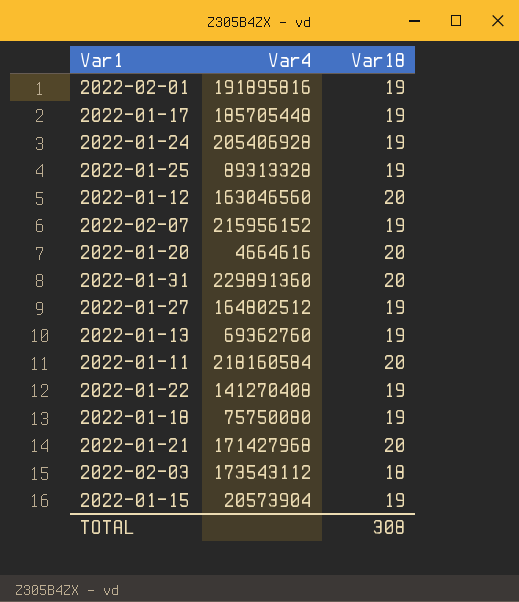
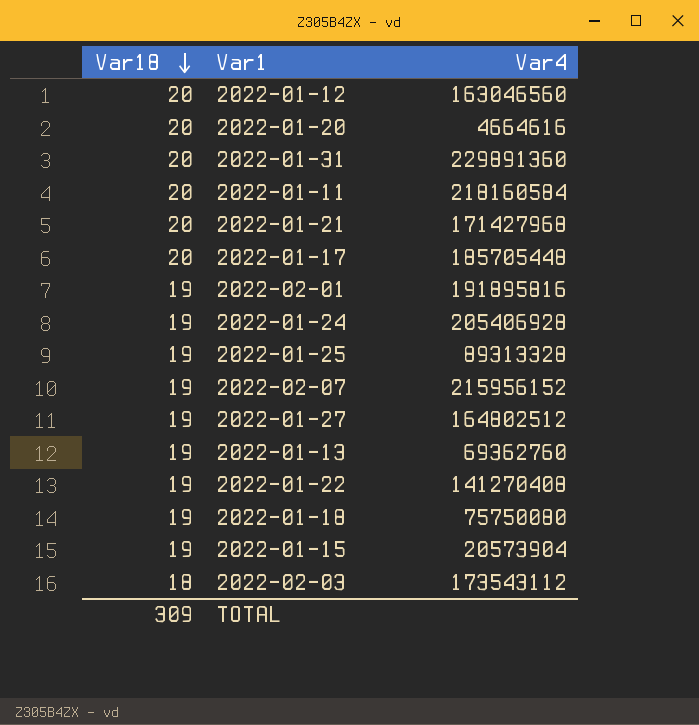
row order: none -> Var18 descending
column Var18 | position: 3 -> 1
2022-01-17 | Var18: 19 -> 20
TOTAL | Var18: 308 -> 309

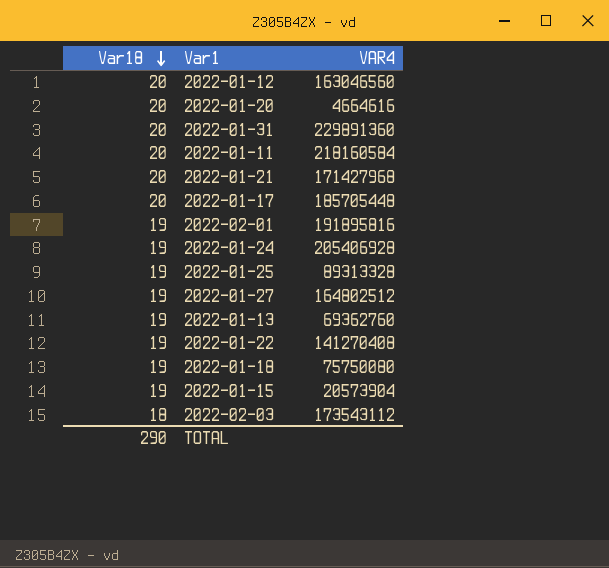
column name: Var4 -> VAR4
row 2022-02-07: 19 | 215956152 -> none
TOTAL | Var18: 309 -> 290

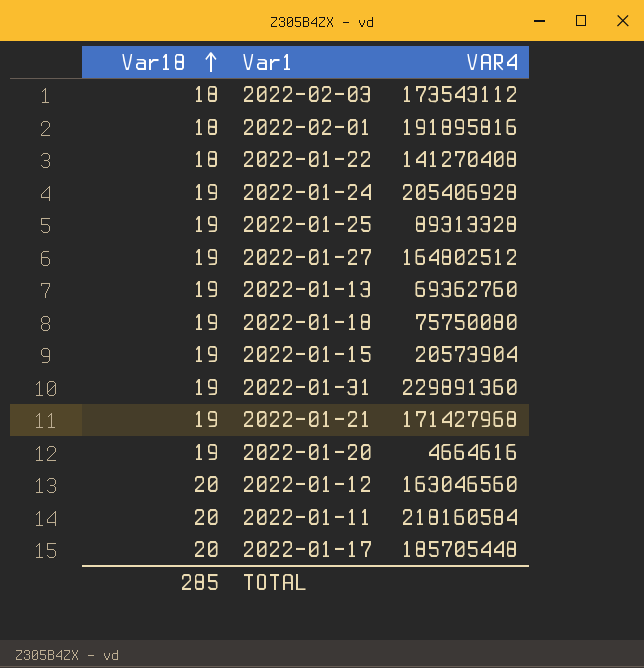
row order: Var18 descending -> Var18 ascending
2022-02-01 | Var18: 19 -> 18
2022-01-22 | Var18: 19 -> 18
2022-01-31 | Var18: 20 -> 19
2022-01-21 | Var18: 20 -> 19
2022-01-20 | Var18: 20 -> 19
TOTAL | Var18: 290 -> 285

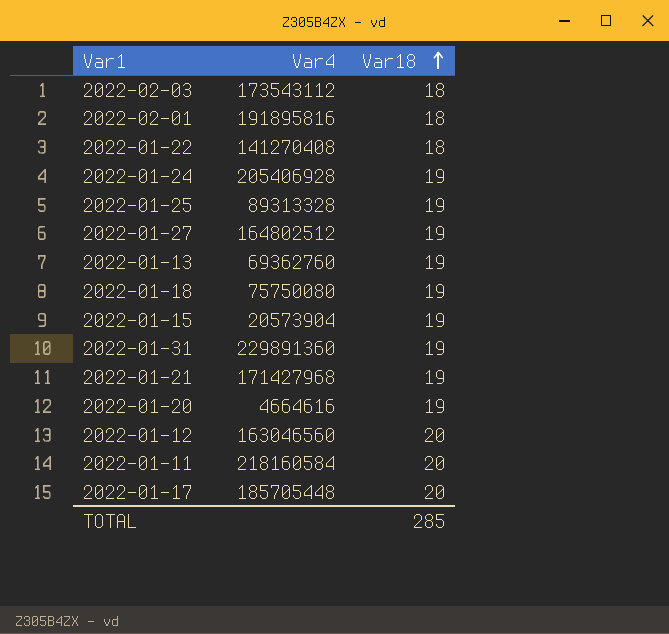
column name: VAR4 -> Var4
column Var18 | position: 1 -> 3

